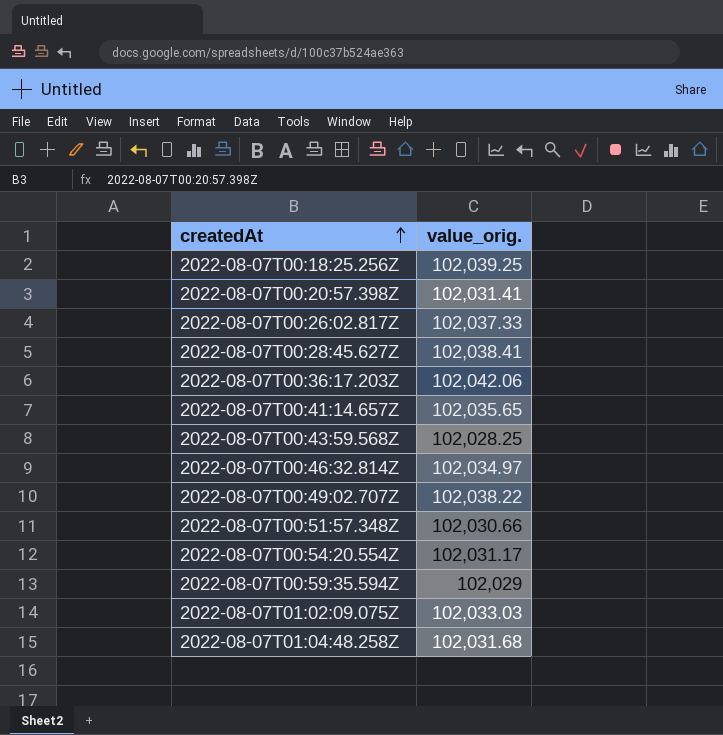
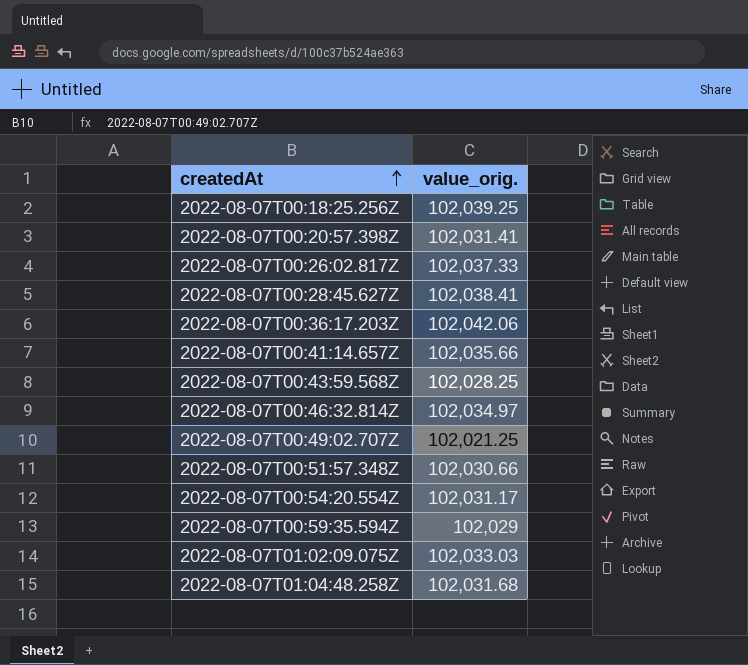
2022-08-07T00:41:14.657Z | value_orig.: 102,035.65 -> 102,035.66
2022-08-07T00:49:02.707Z | value_orig.: 102,038.22 -> 102,021.25

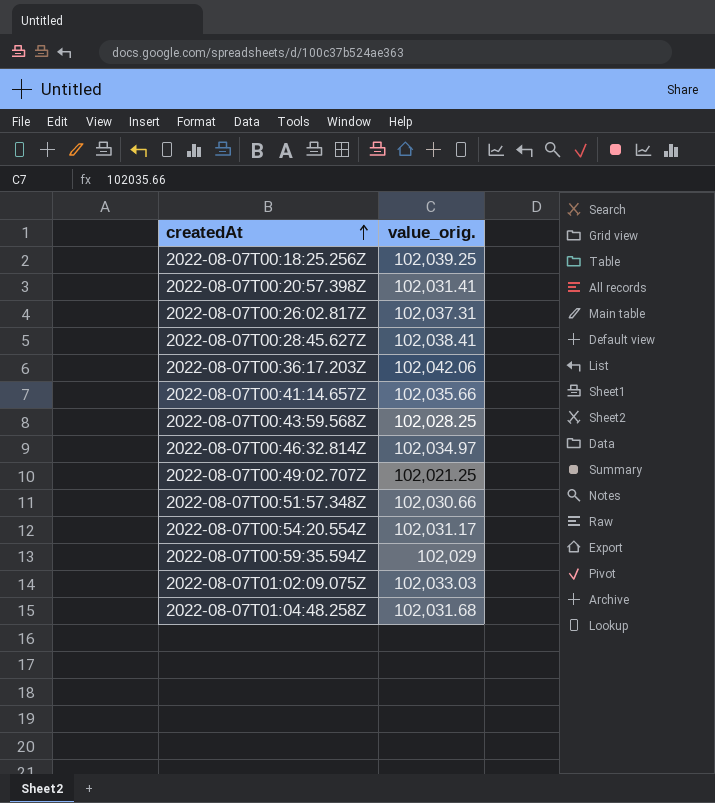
2022-08-07T00:26:02.817Z | value_orig.: 102,037.33 -> 102,037.31

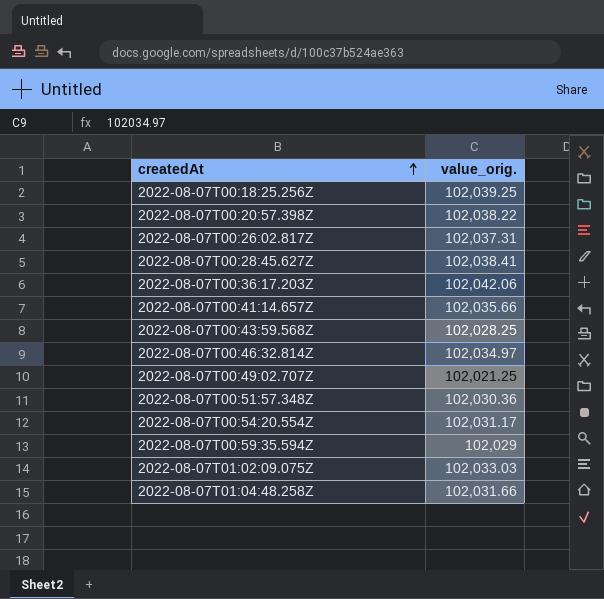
2022-08-07T00:20:57.398Z | value_orig.: 102,031.41 -> 102,038.22
2022-08-07T00:51:57.348Z | value_orig.: 102,030.66 -> 102,030.36
2022-08-07T01:04:48.258Z | value_orig.: 102,031.68 -> 102,031.66

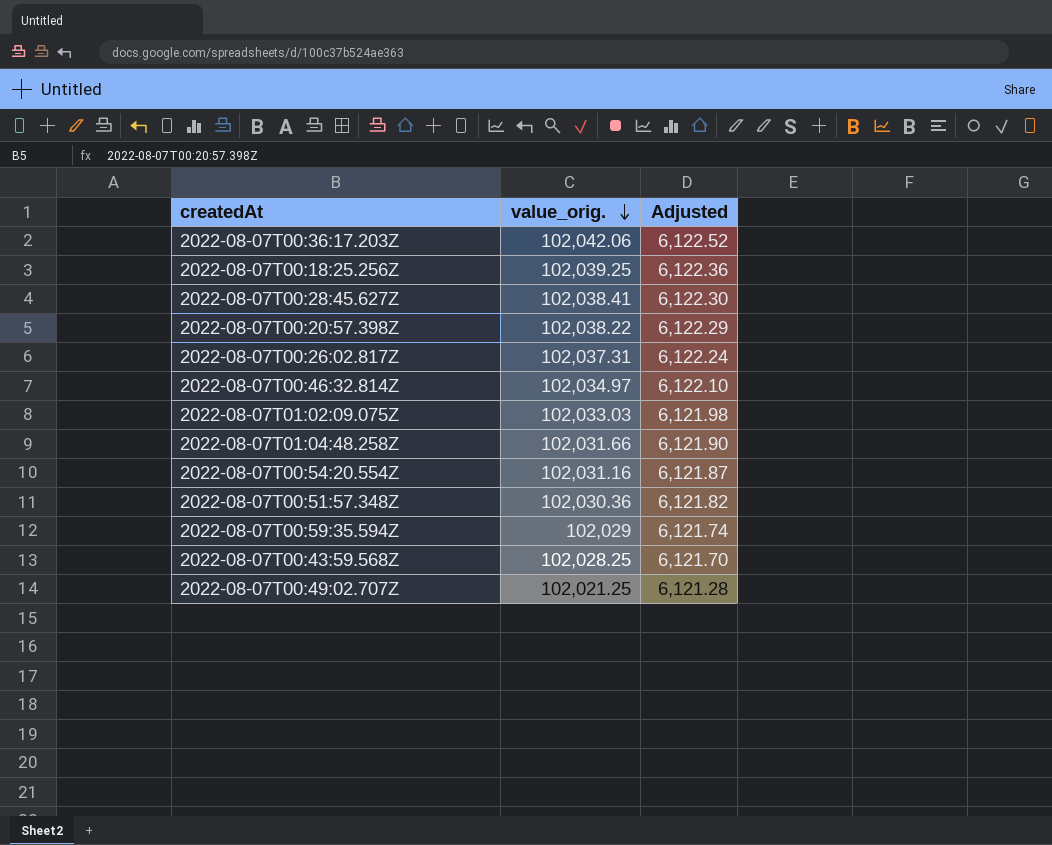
row order: createdAt ascending -> value_orig. descending
column Adjusted | formula: none -> [value_orig.] * 0.06
row 2022-08-07T00:41:14.657Z: 102,035.66 -> none
2022-08-07T00:54:20.554Z | value_orig.: 102,031.17 -> 102,031.16

